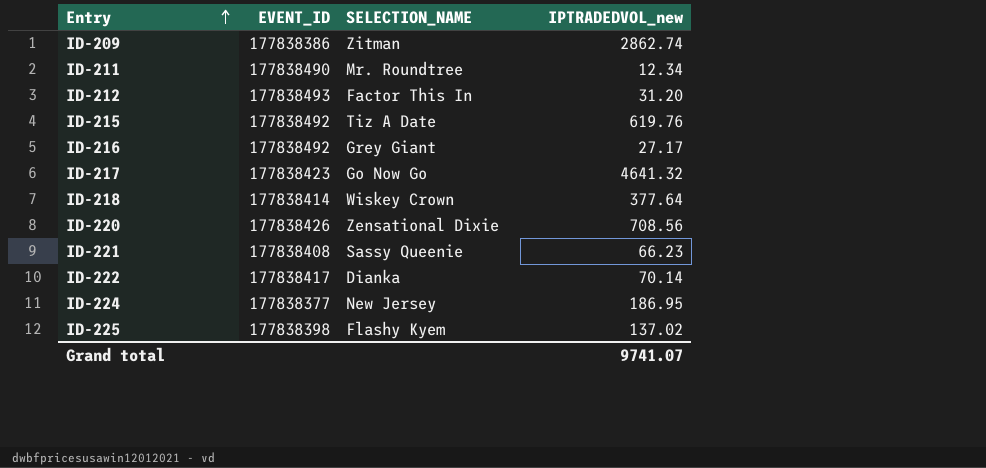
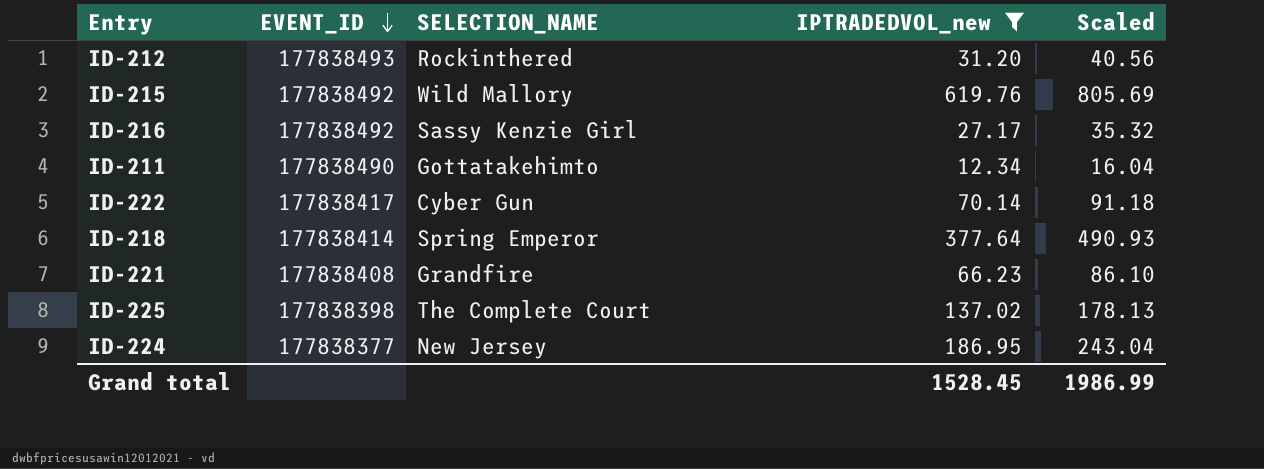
filter: none -> IPTRADEDVOL_new <= 619.76
row order: Entry ascending -> EVENT_ID descending
column Scaled | formula: none -> [IPTRADEDVOL_new] * 1.3
ID-212 | SELECTION_NAME: Factor This In -> Rockinthered
ID-215 | SELECTION_NAME: Tiz A Date -> Wild Mallory
ID-216 | SELECTION_NAME: Grey Giant -> Sassy Kenzie Girl
ID-211 | SELECTION_NAME: Mr. Roundtree -> Gottatakehimto
ID-222 | SELECTION_NAME: Dianka -> Cyber Gun
ID-218 | SELECTION_NAME: Wiskey Crown -> Spring Emperor
ID-221 | SELECTION_NAME: Sassy Queenie -> Grandfire
ID-225 | SELECTION_NAME: Flashy Kyem -> The Complete Court
Grand total | IPTRADEDVOL_new: 9741.07 -> 1528.45

